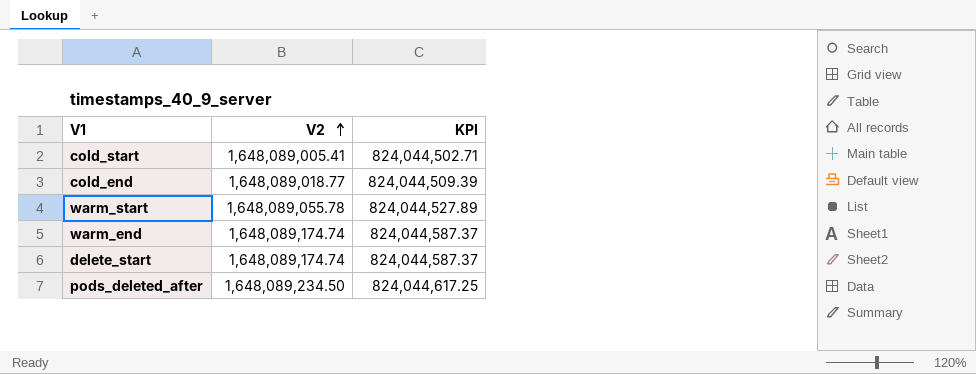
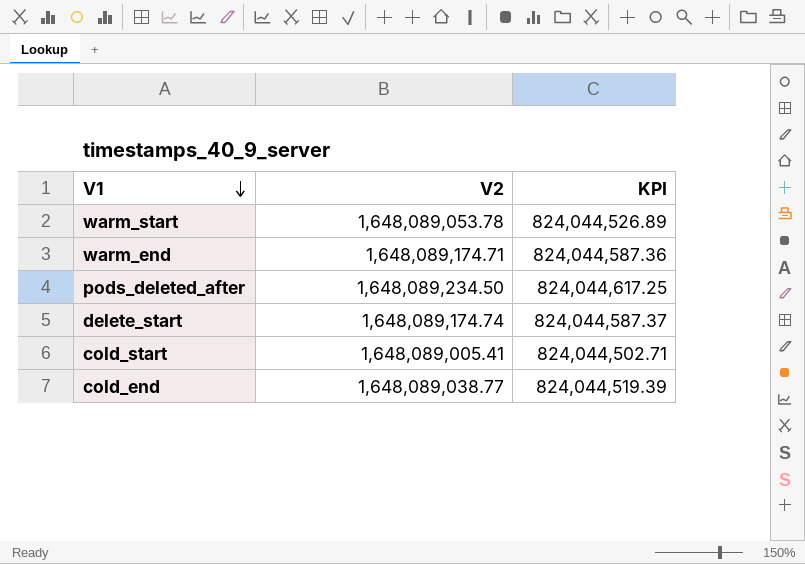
row order: V2 ascending -> V1 descending
warm_start | V2: 1,648,089,055.78 -> 1,648,089,053.78
warm_start | KPI: 824,044,527.89 -> 824,044,526.89
warm_end | V2: 1,648,089,174.74 -> 1,648,089,174.71
warm_end | KPI: 824,044,587.37 -> 824,044,587.36
cold_end | V2: 1,648,089,018.77 -> 1,648,089,038.77
cold_end | KPI: 824,044,509.39 -> 824,044,519.39

